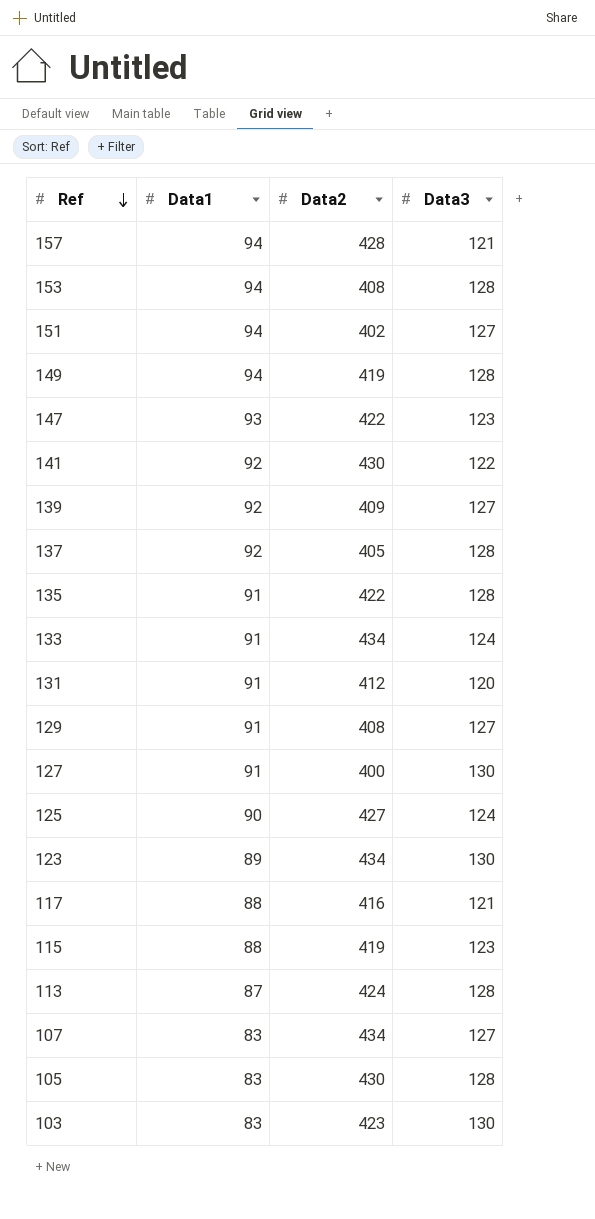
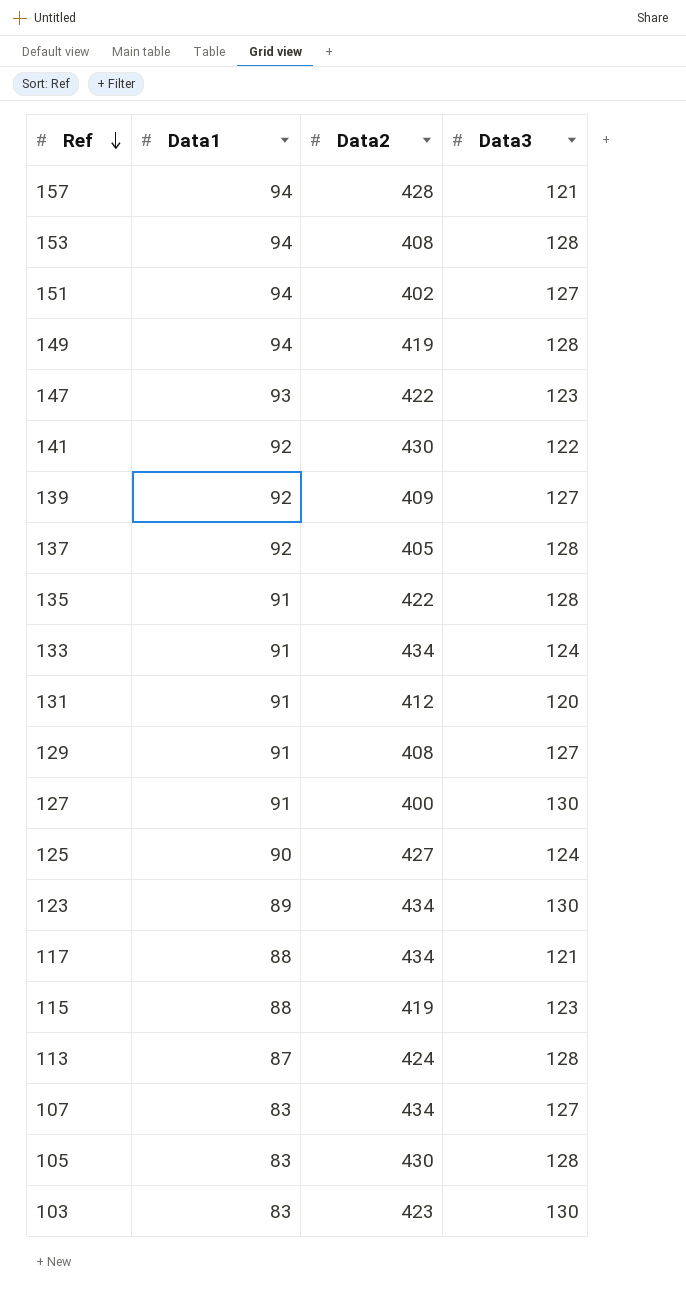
117 | Data2: 416 -> 434

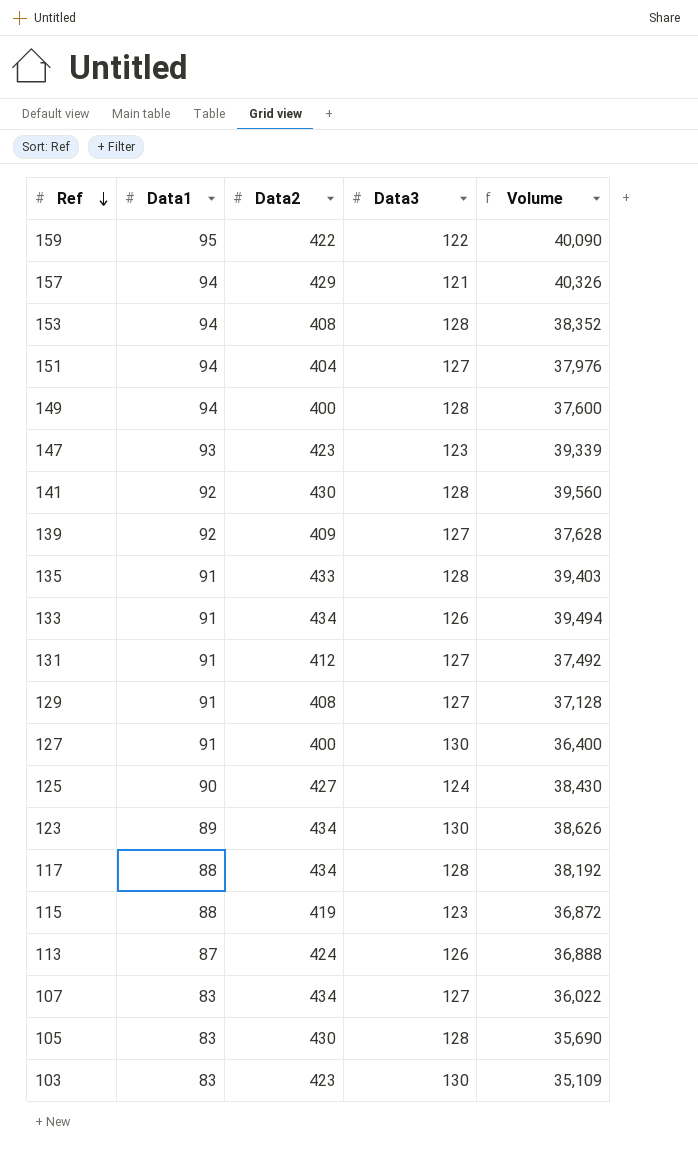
column Volume | formula: none -> [Data1] * [Data2]
row 137: 92 | 405 | 128 -> none
row 159: none -> 95 | 422 | 122 | 40,090
157 | Data2: 428 -> 429
151 | Data2: 402 -> 404
149 | Data2: 419 -> 400
147 | Data2: 422 -> 423
141 | Data3: 122 -> 128
135 | Data2: 422 -> 433
133 | Data3: 124 -> 126
131 | Data3: 120 -> 127
117 | Data3: 121 -> 128
113 | Data3: 128 -> 126

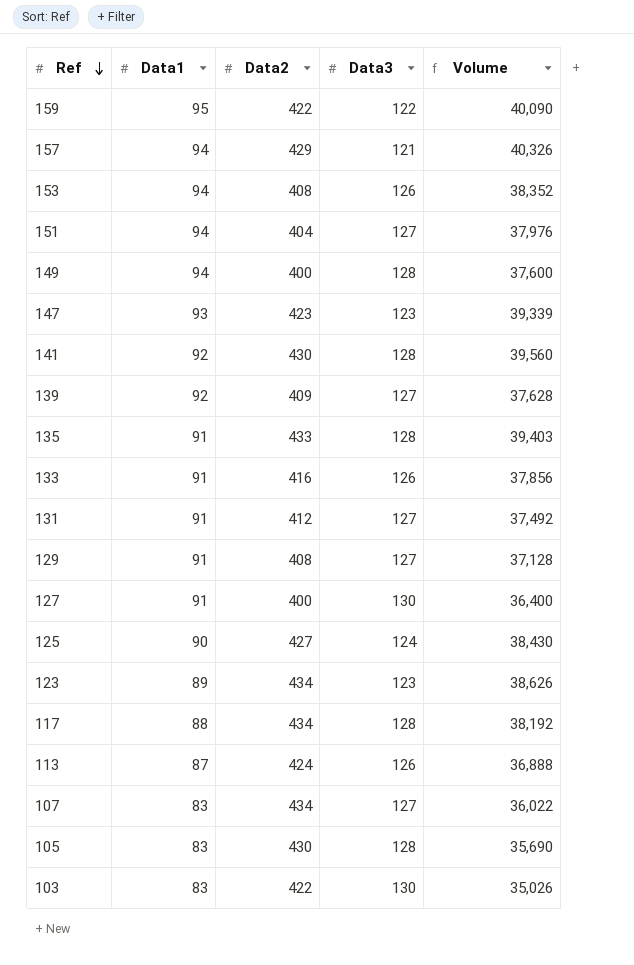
row 115: 88 | 419 | 123 | 36,872 -> none
153 | Data3: 128 -> 126
133 | Data2: 434 -> 416
133 | Volume: 39,494 -> 37,856
123 | Data3: 130 -> 123
103 | Data2: 423 -> 422
103 | Volume: 35,109 -> 35,026

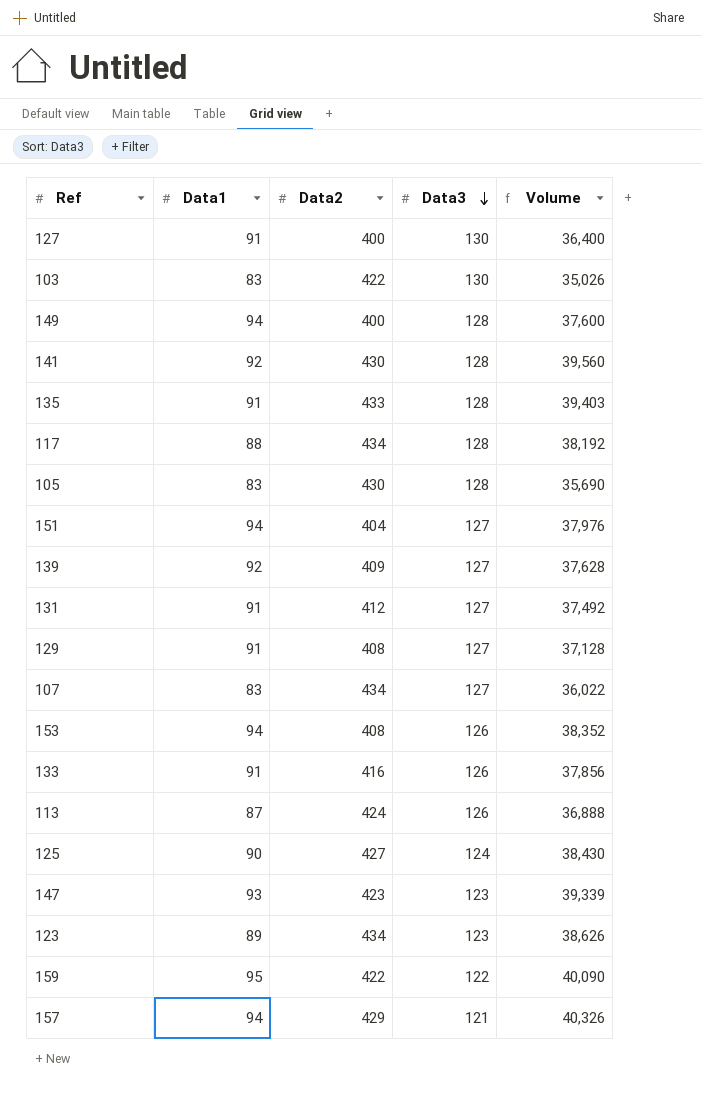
row order: Ref descending -> Data3 descending

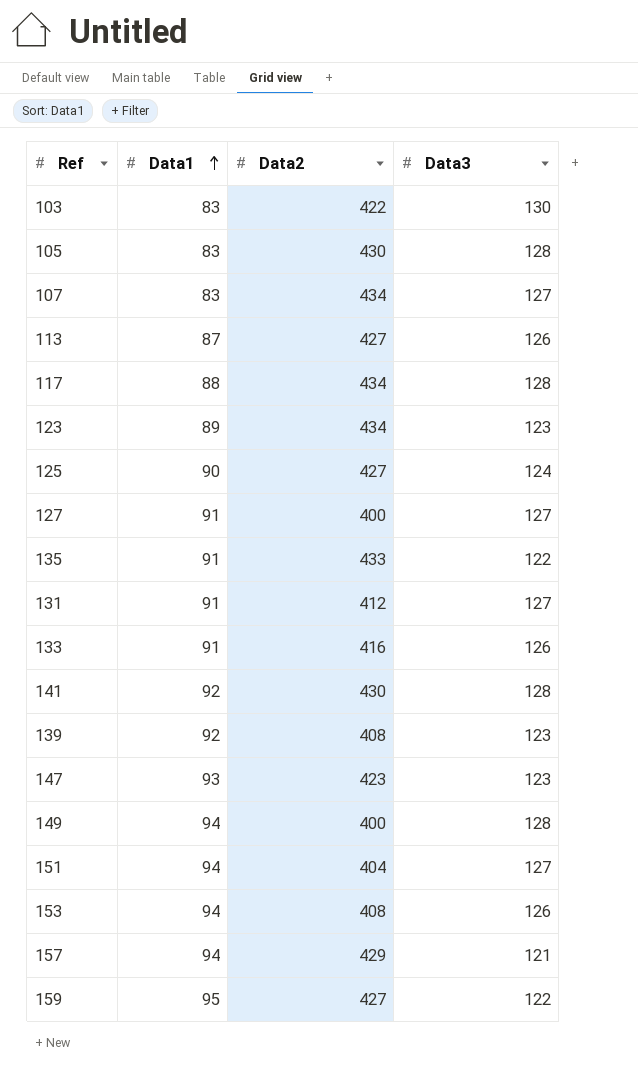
row order: Data3 descending -> Data1 ascending
column Volume | formula: [Data1] * [Data2] -> none
row 129: 91 | 408 | 127 | 37,128 -> none
113 | Data2: 424 -> 427
127 | Data3: 130 -> 127
135 | Data3: 128 -> 122
139 | Data2: 409 -> 408
139 | Data3: 127 -> 123
159 | Data2: 422 -> 427

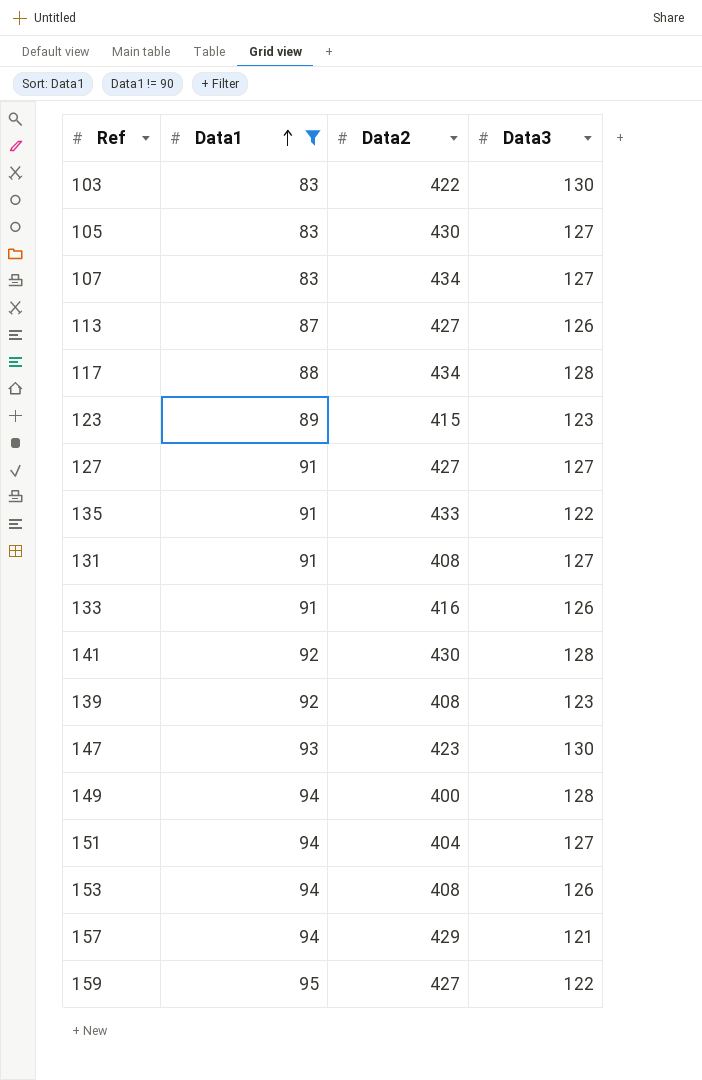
filter: none -> Data1 != 90
105 | Data3: 128 -> 127
123 | Data2: 434 -> 415
127 | Data2: 400 -> 427
131 | Data2: 412 -> 408
147 | Data3: 123 -> 130

